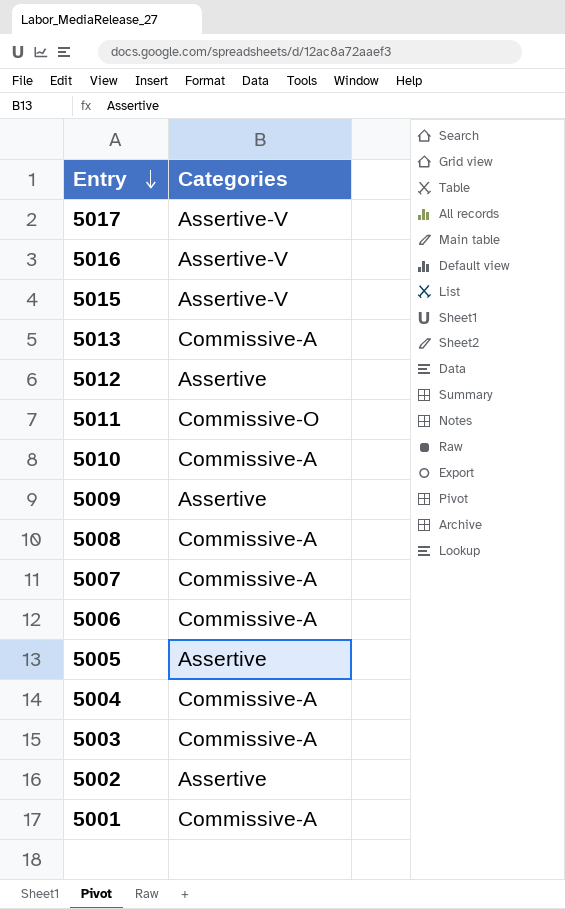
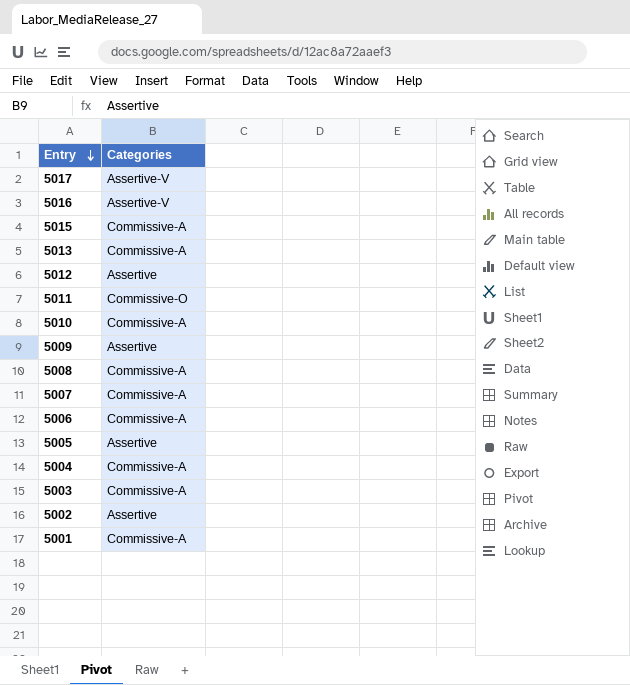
5015 | Categories: Assertive-V -> Commissive-A

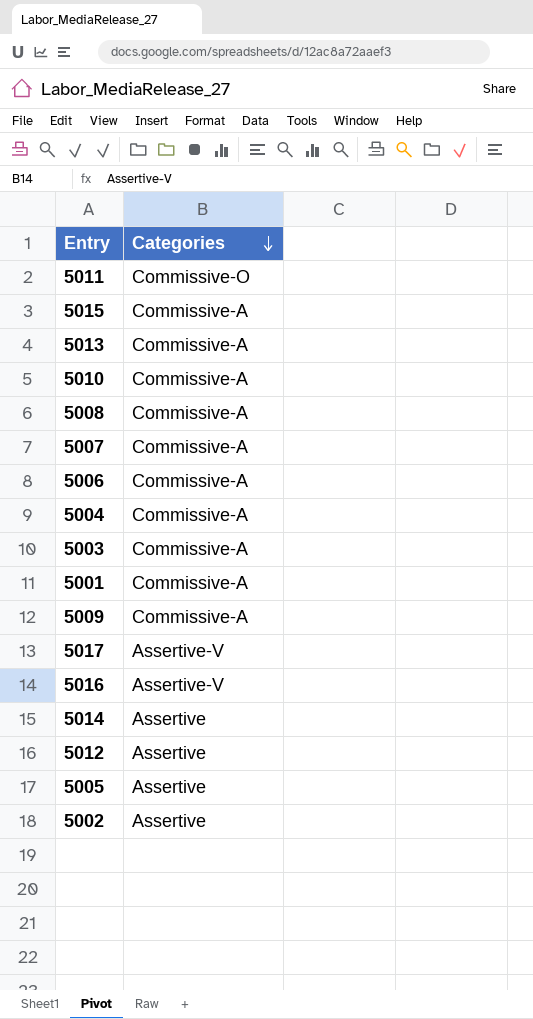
row order: Entry descending -> Categories descending
5009 | Categories: Assertive -> Commissive-A
row 5014: none -> Assertive

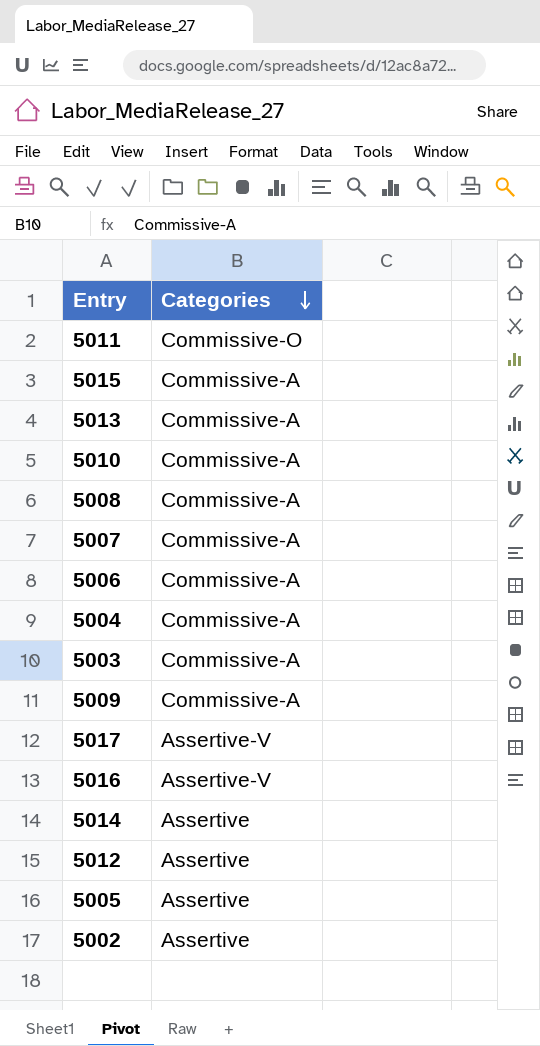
row 5001: Commissive-A -> none

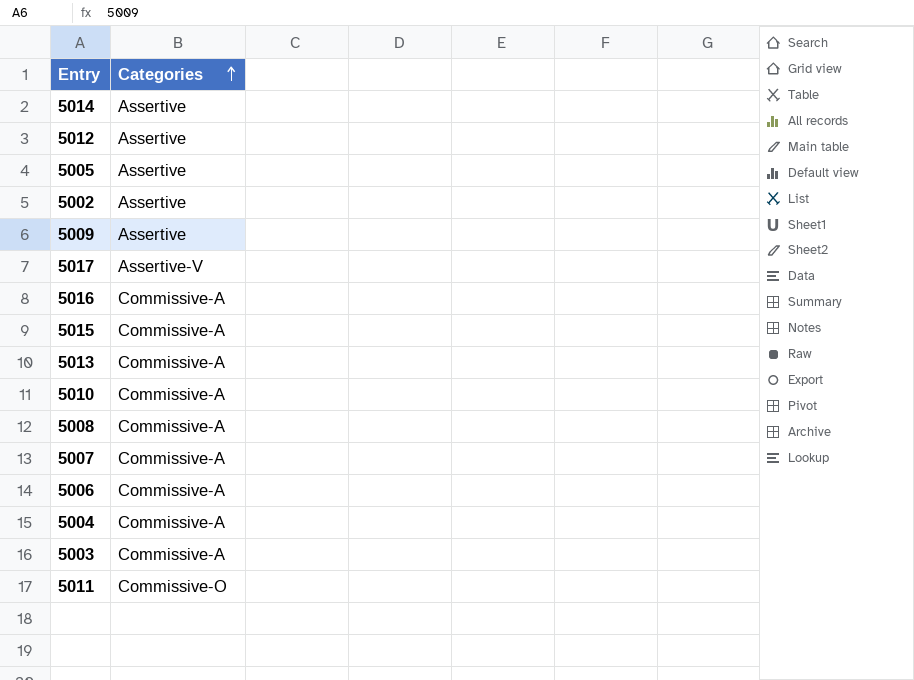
row order: Categories descending -> Categories ascending
5009 | Categories: Commissive-A -> Assertive
5016 | Categories: Assertive-V -> Commissive-A

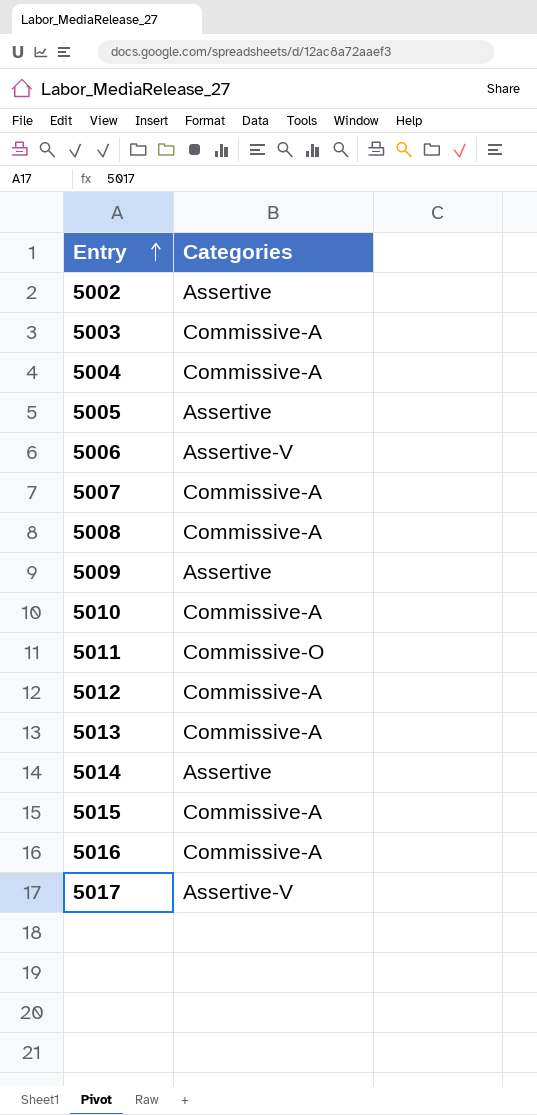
row order: Categories ascending -> Entry ascending
5006 | Categories: Commissive-A -> Assertive-V
5012 | Categories: Assertive -> Commissive-A

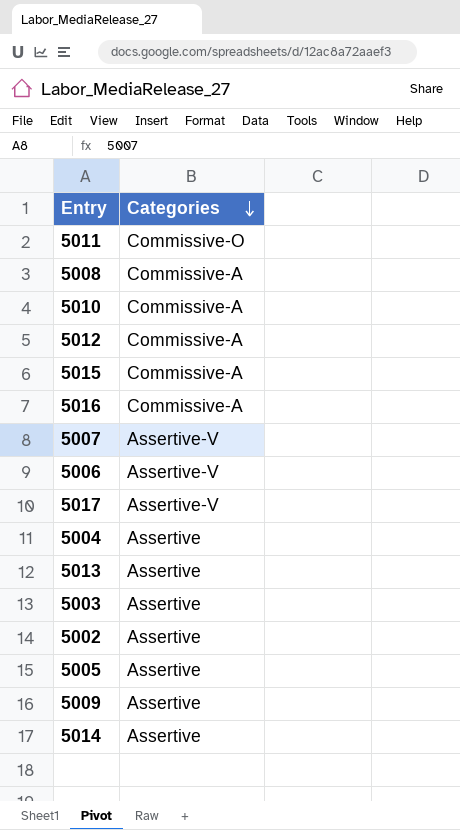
row order: Entry ascending -> Categories descending
5007 | Categories: Commissive-A -> Assertive-V
5004 | Categories: Commissive-A -> Assertive
5013 | Categories: Commissive-A -> Assertive
5003 | Categories: Commissive-A -> Assertive

